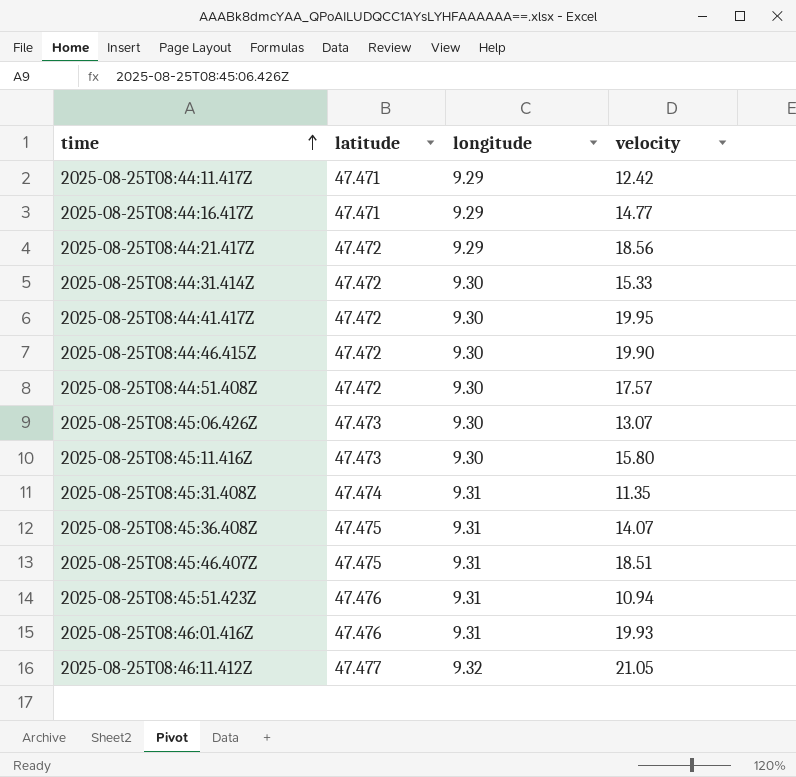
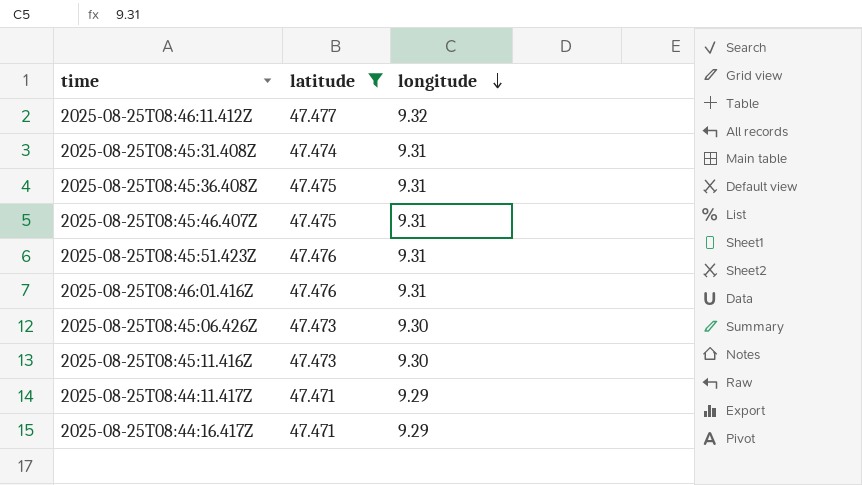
filter: none -> latitude != 47.472
row order: time ascending -> longitude descending
column velocity | position: 4 -> none

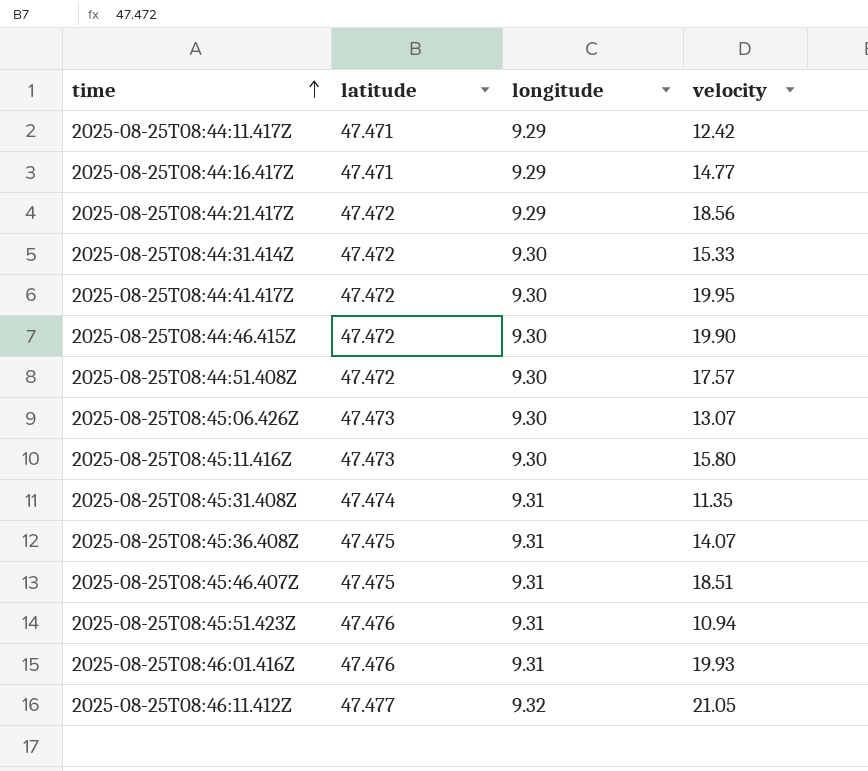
filter: latitude != 47.472 -> none
row order: longitude descending -> time ascending
column velocity | position: none -> 4

